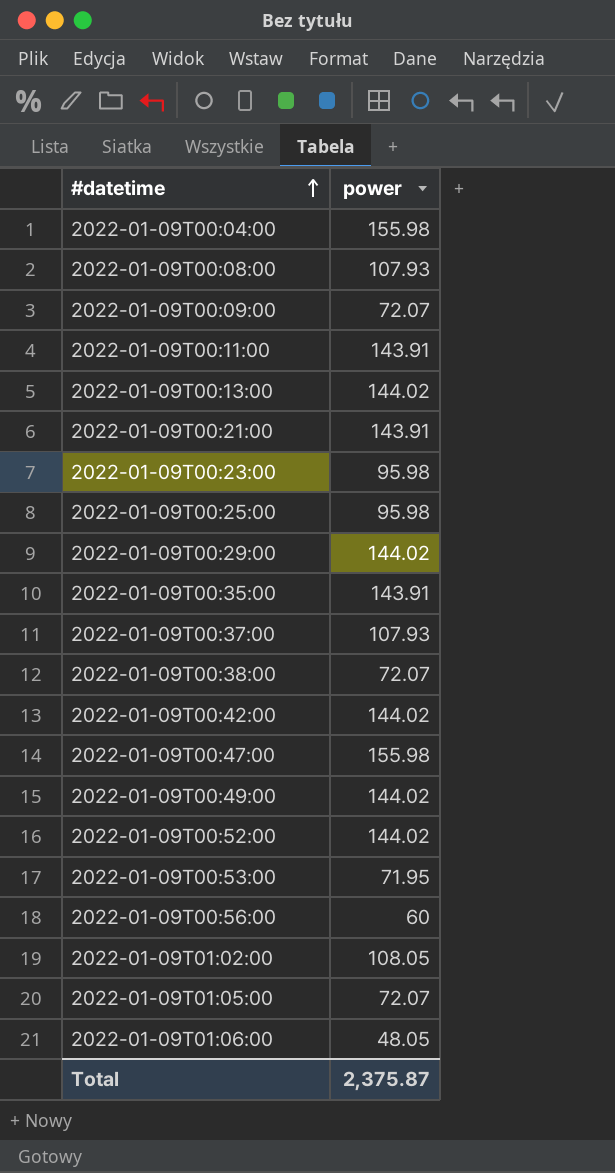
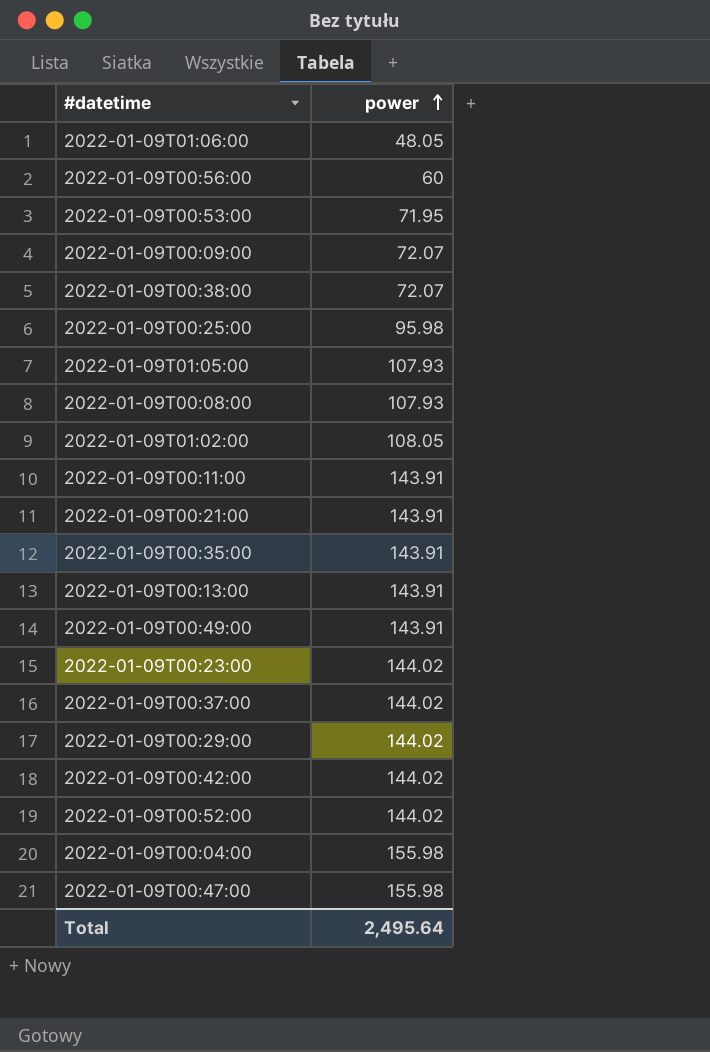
row order: #datetime ascending -> power ascending
2022-01-09T01:05:00 | power: 72.07 -> 107.93
2022-01-09T00:13:00 | power: 144.02 -> 143.91
2022-01-09T00:49:00 | power: 144.02 -> 143.91
2022-01-09T00:23:00 | power: 95.98 -> 144.02
2022-01-09T00:37:00 | power: 107.93 -> 144.02
Total | power: 2,375.87 -> 2,495.64

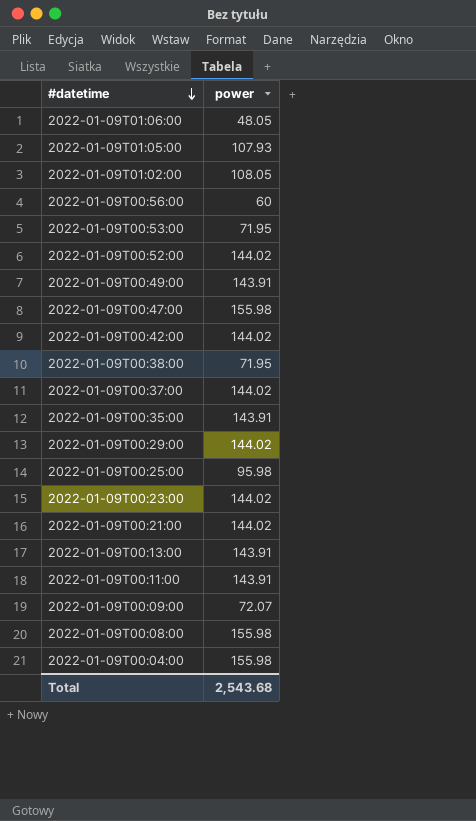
row order: power ascending -> #datetime descending
2022-01-09T00:38:00 | power: 72.07 -> 71.95
2022-01-09T00:21:00 | power: 143.91 -> 144.02
2022-01-09T00:08:00 | power: 107.93 -> 155.98
Total | power: 2,495.64 -> 2,543.68

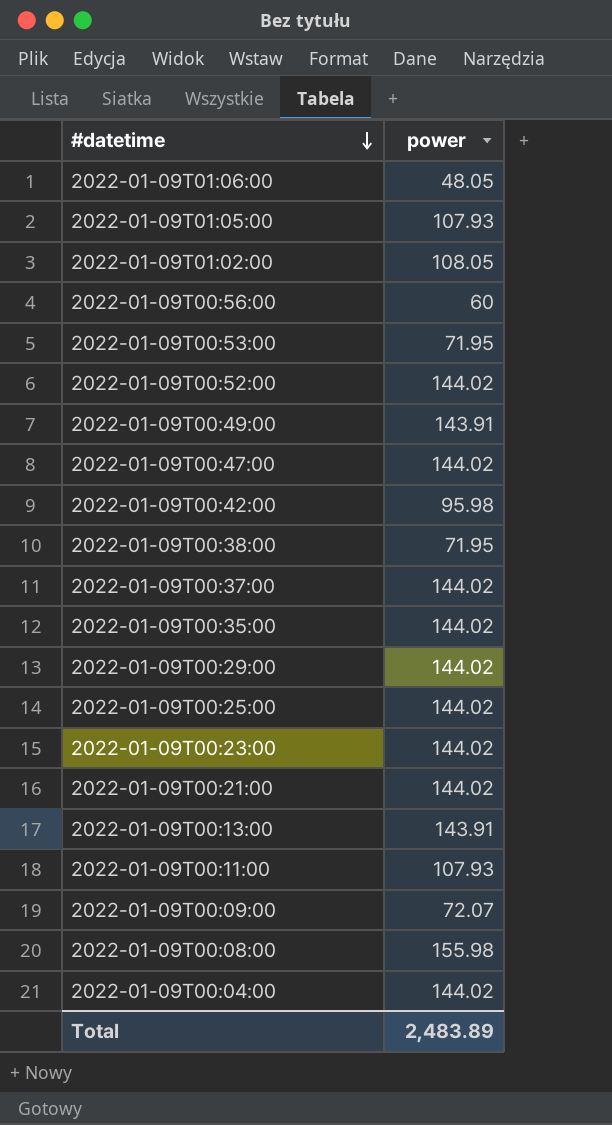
2022-01-09T00:47:00 | power: 155.98 -> 144.02
2022-01-09T00:42:00 | power: 144.02 -> 95.98
2022-01-09T00:35:00 | power: 143.91 -> 144.02
2022-01-09T00:25:00 | power: 95.98 -> 144.02
2022-01-09T00:11:00 | power: 143.91 -> 107.93
2022-01-09T00:04:00 | power: 155.98 -> 144.02
Total | power: 2,543.68 -> 2,483.89

